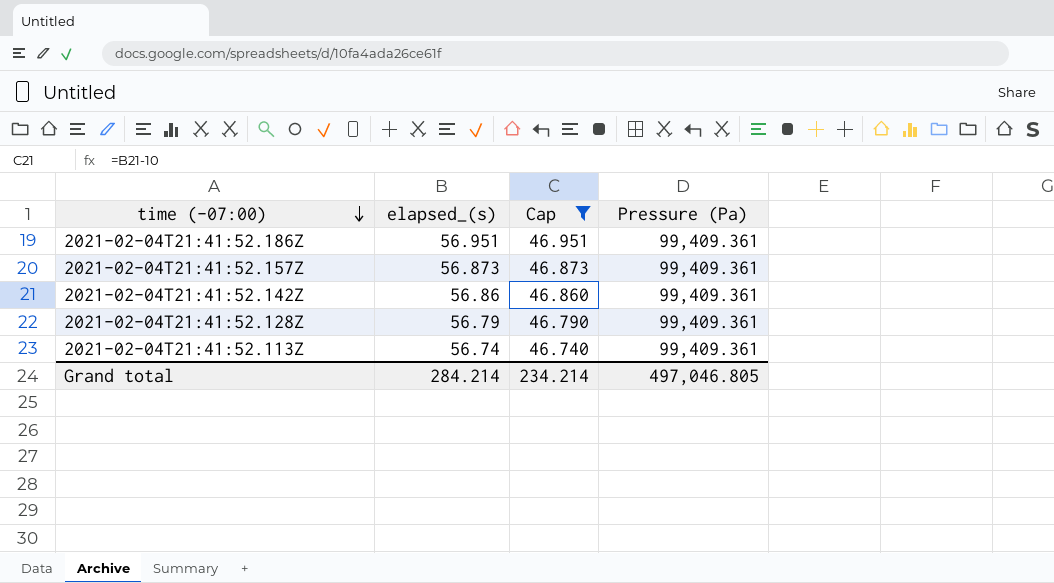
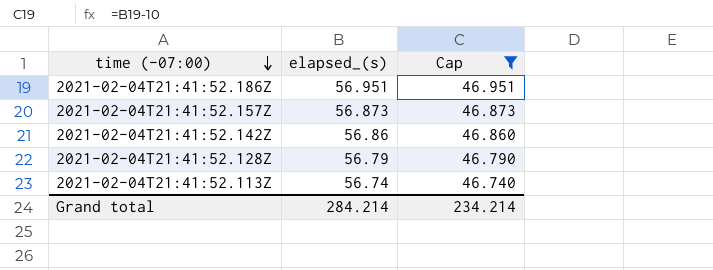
column Pressure (Pa) | position: 4 -> none

